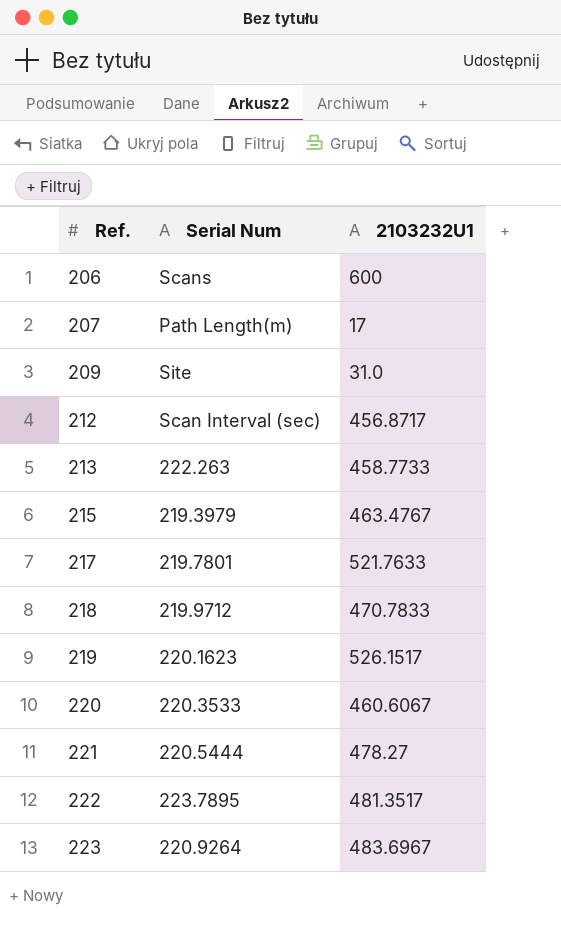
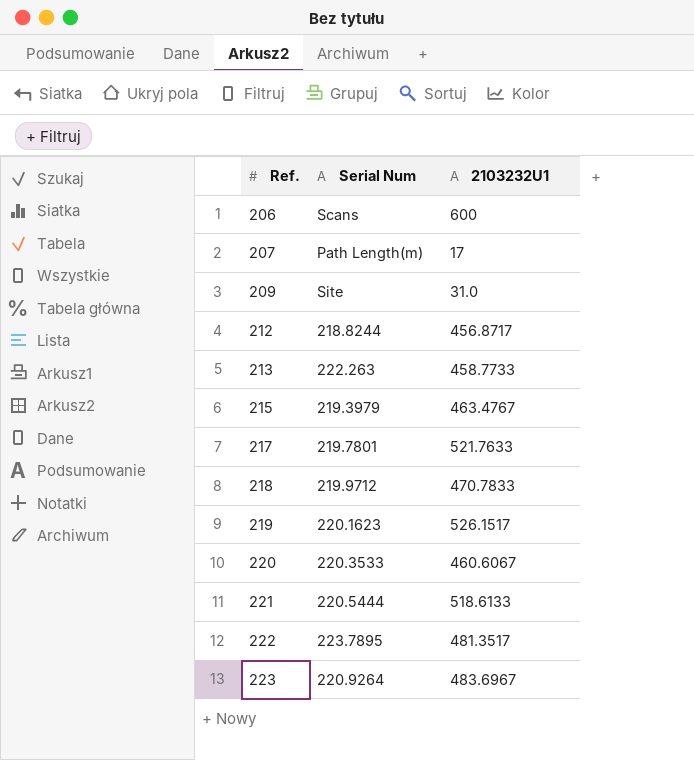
212 | Serial Num: Scan Interval (sec) -> 218.8244
221 | 2103232U1: 478.27 -> 518.6133

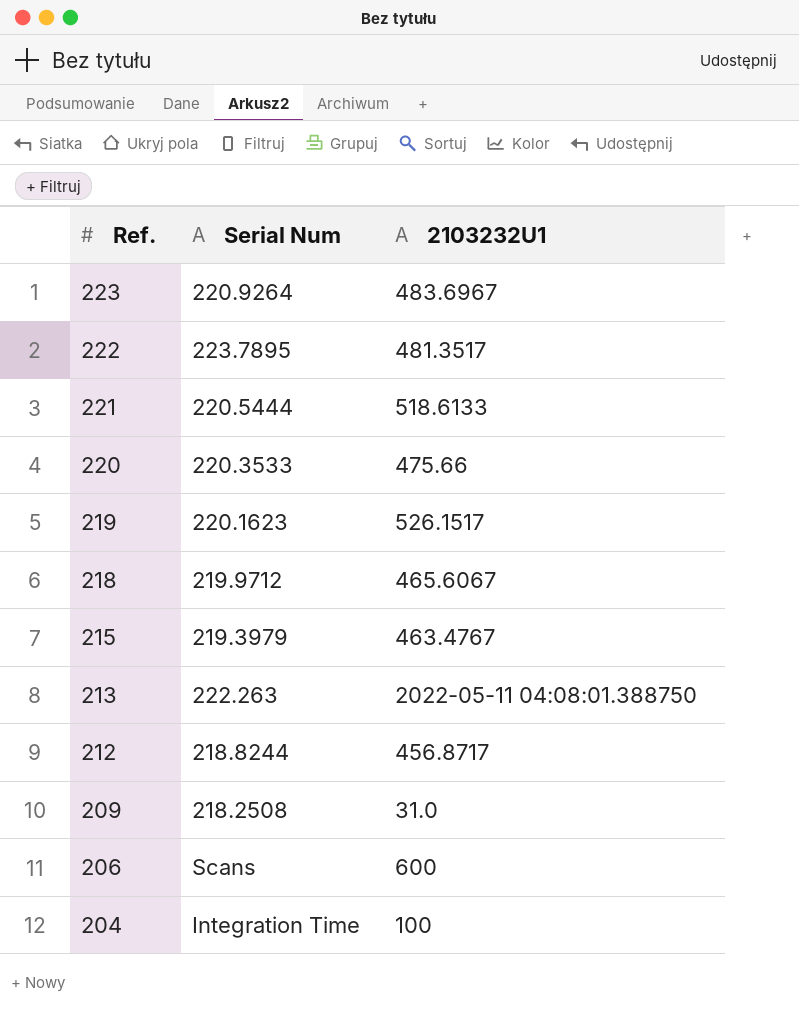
row order: Ref. ascending -> Ref. descending
row 207: Path Length(m) | 17 -> none
row 217: 219.7801 | 521.7633 -> none
220 | 2103232U1: 460.6067 -> 475.66
218 | 2103232U1: 470.7833 -> 465.6067
213 | 2103232U1: 458.7733 -> 2022-05-11 04:08:01.388750
209 | Serial Num: Site -> 218.2508
row 204: none -> Integration Time | 100

